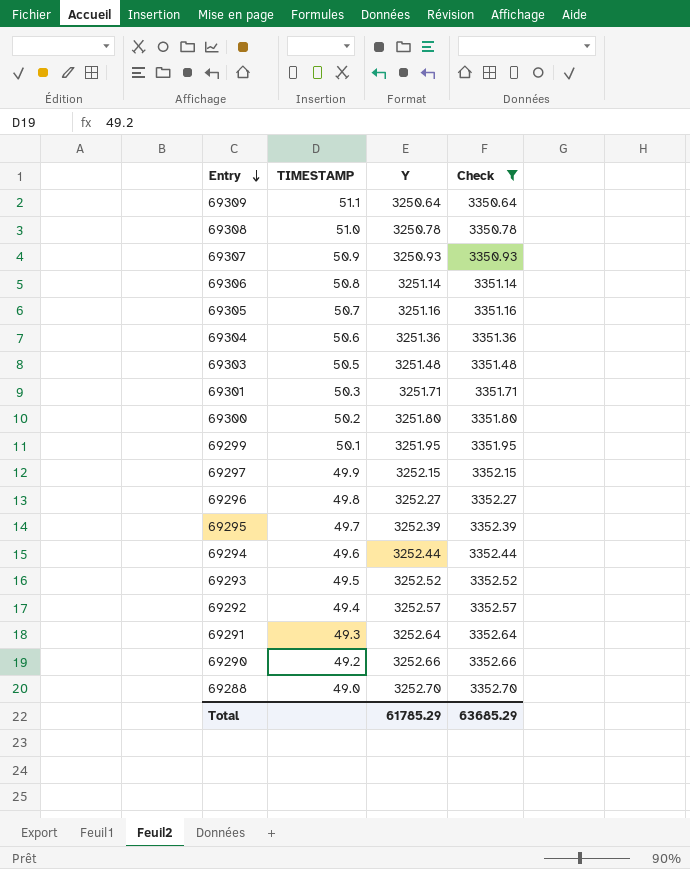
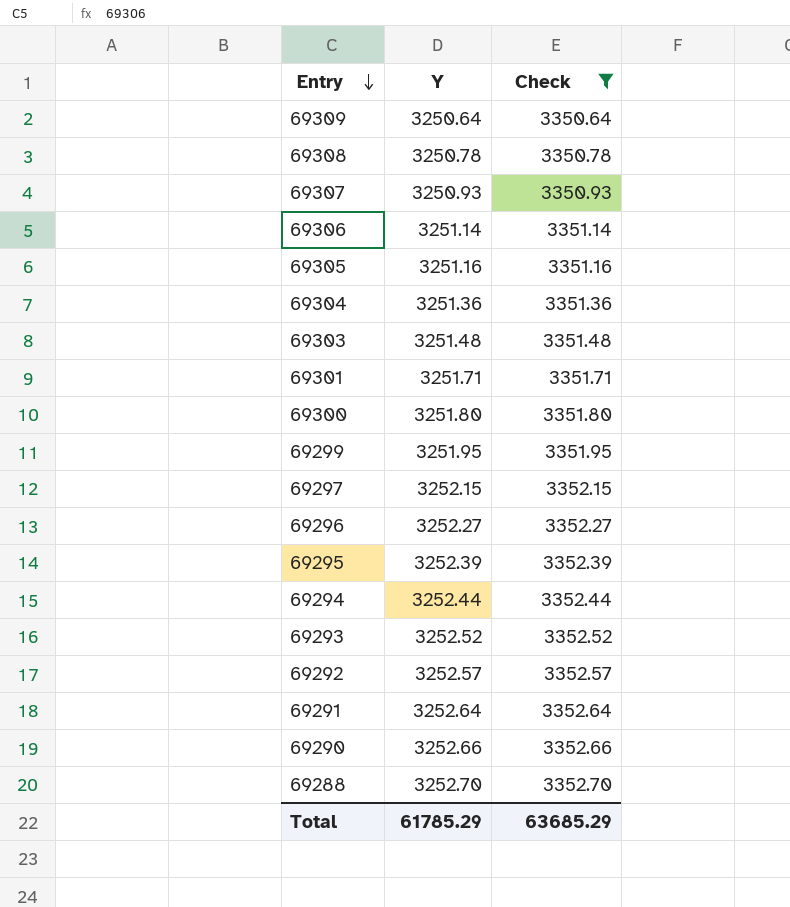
column TIMESTAMP | position: 2 -> none

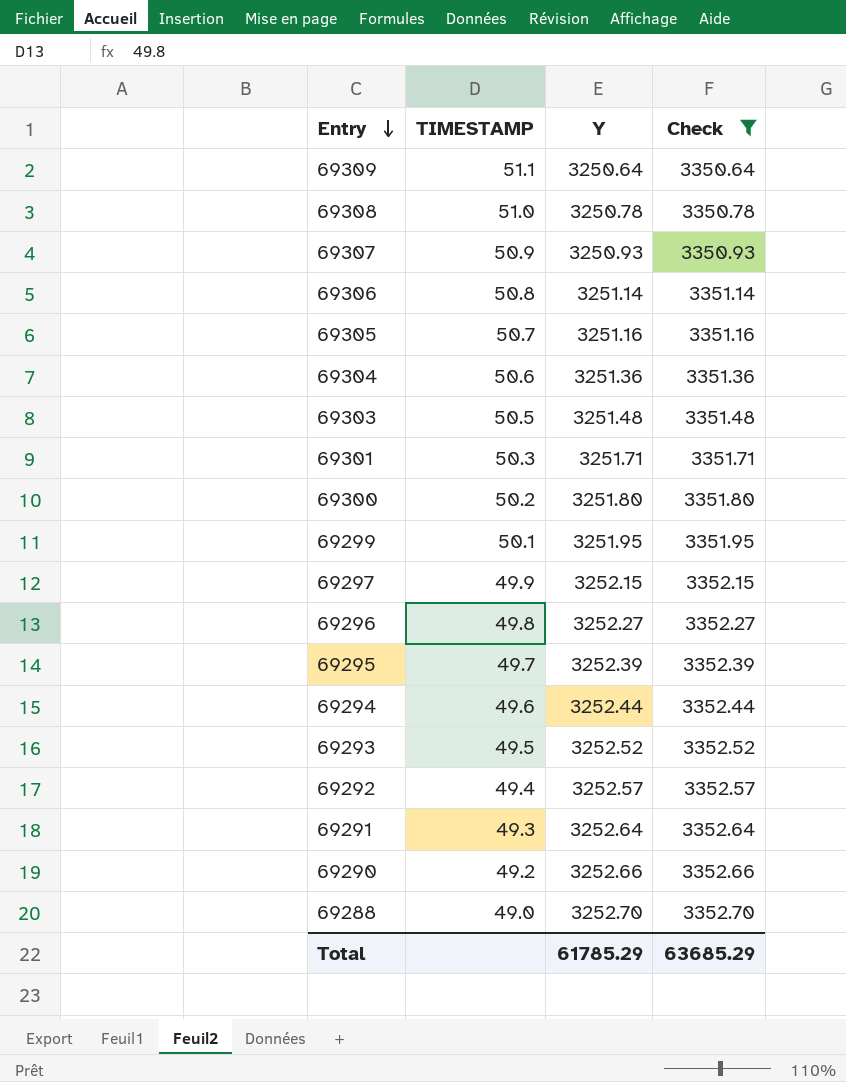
column TIMESTAMP | position: none -> 2

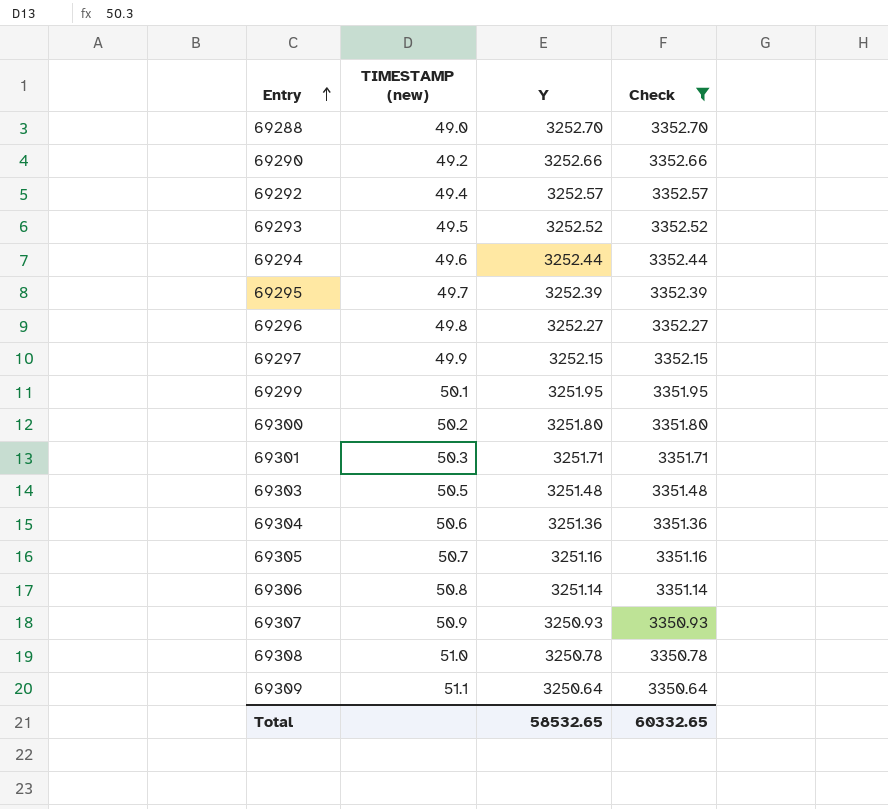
row order: Entry descending -> Entry ascending
column name: TIMESTAMP -> TIMESTAMP (new)
row 69291: 49.3 | 3252.64 | 3352.64 -> none
Total | Y: 61785.29 -> 58532.65
Total | Check: 63685.29 -> 60332.65

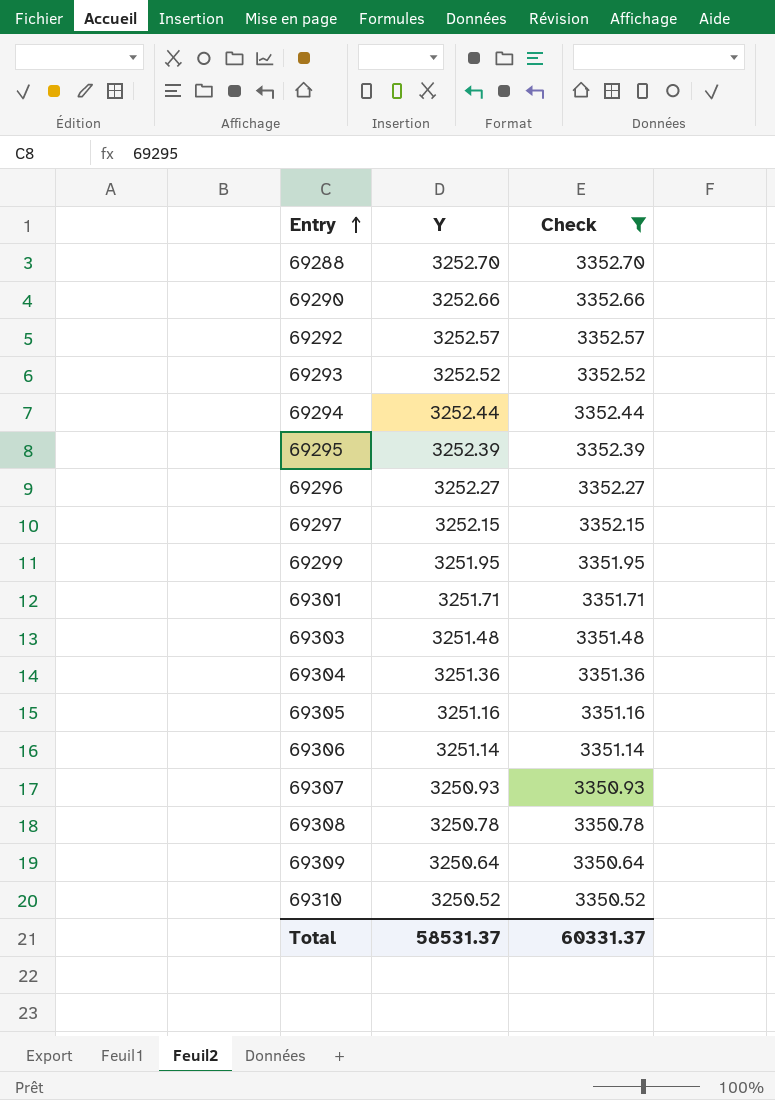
column TIMESTAMP (new) | position: 2 -> none
row 69300: 50.2 | 3251.80 | 3351.80 -> none
row 69310: none -> 3250.52 | 3350.52
Total | Y: 58532.65 -> 58531.37
Total | Check: 60332.65 -> 60331.37

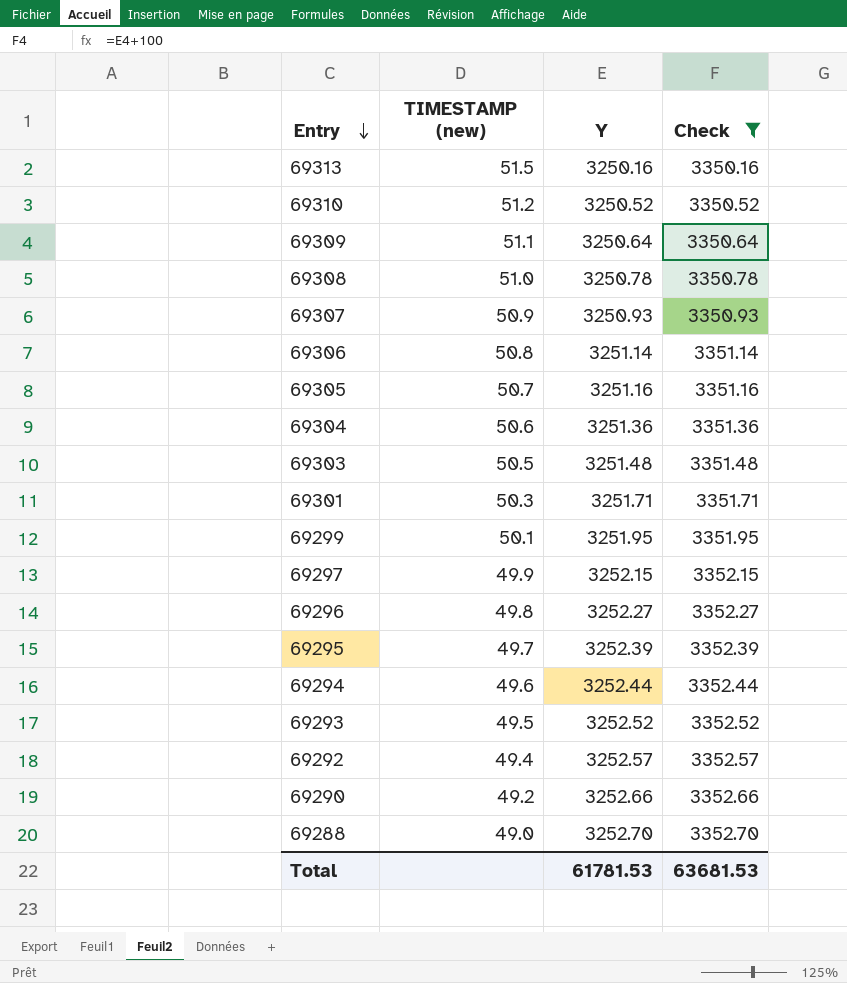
row order: Entry ascending -> Entry descending
column TIMESTAMP (new) | position: none -> 2
row 69313: none -> 51.5 | 3250.16 | 3350.16
Total | Y: 58531.37 -> 61781.53
Total | Check: 60331.37 -> 63681.53

